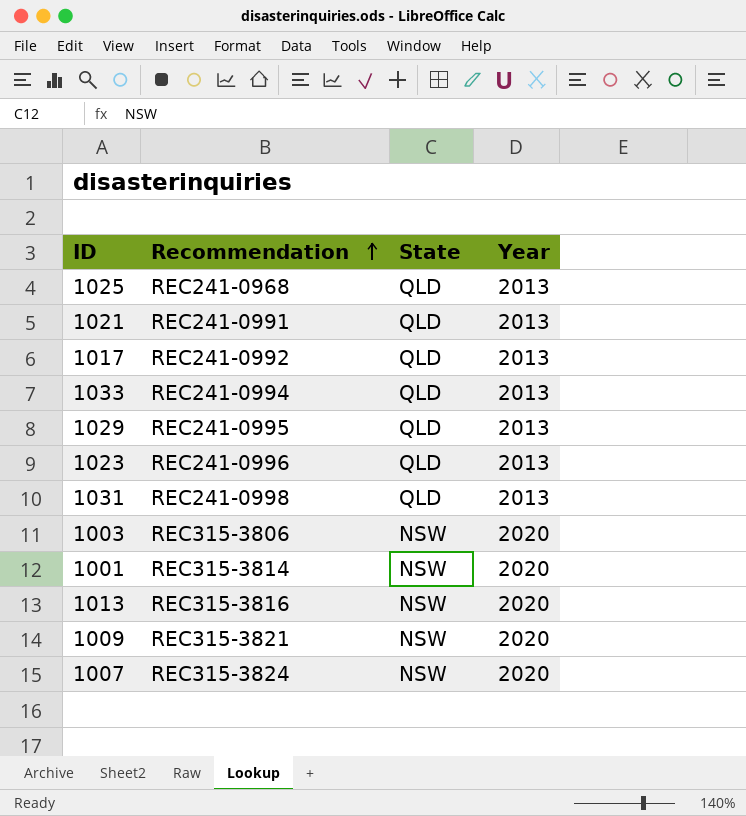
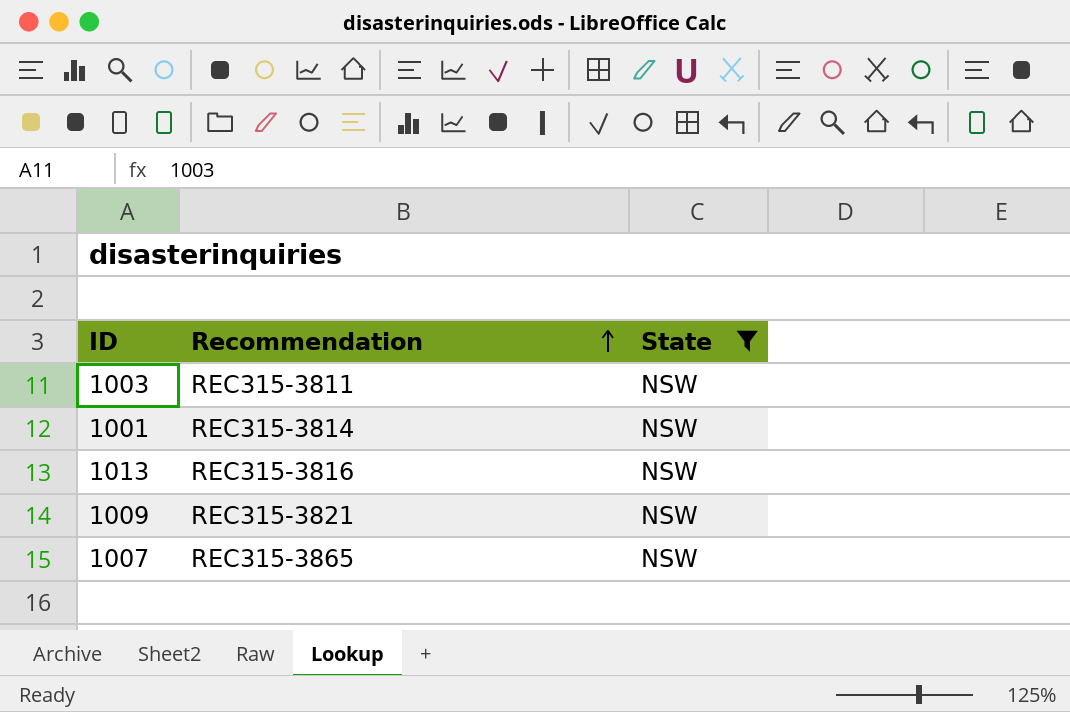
filter: none -> State = NSW
column Year | position: 4 -> none
1003 | Recommendation: REC315-3806 -> REC315-3811
1007 | Recommendation: REC315-3824 -> REC315-3865

